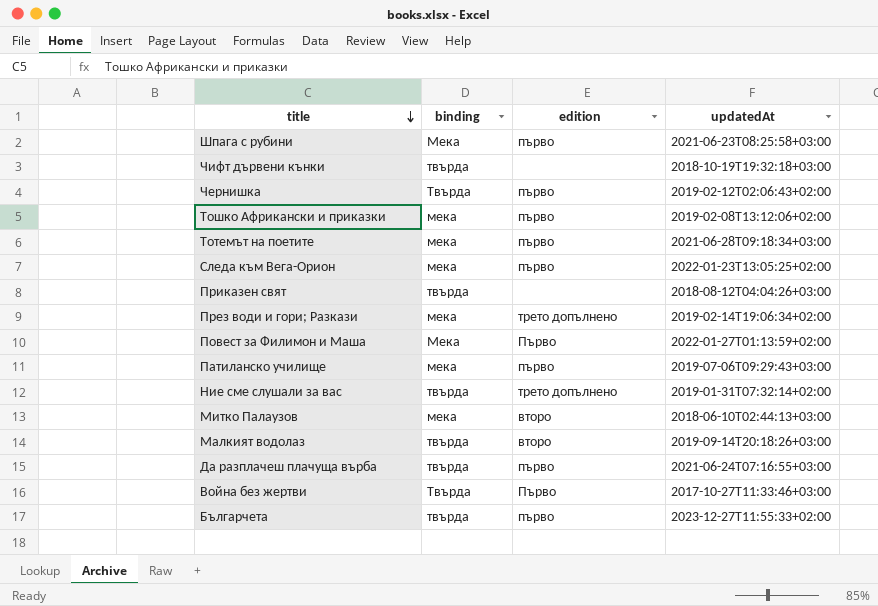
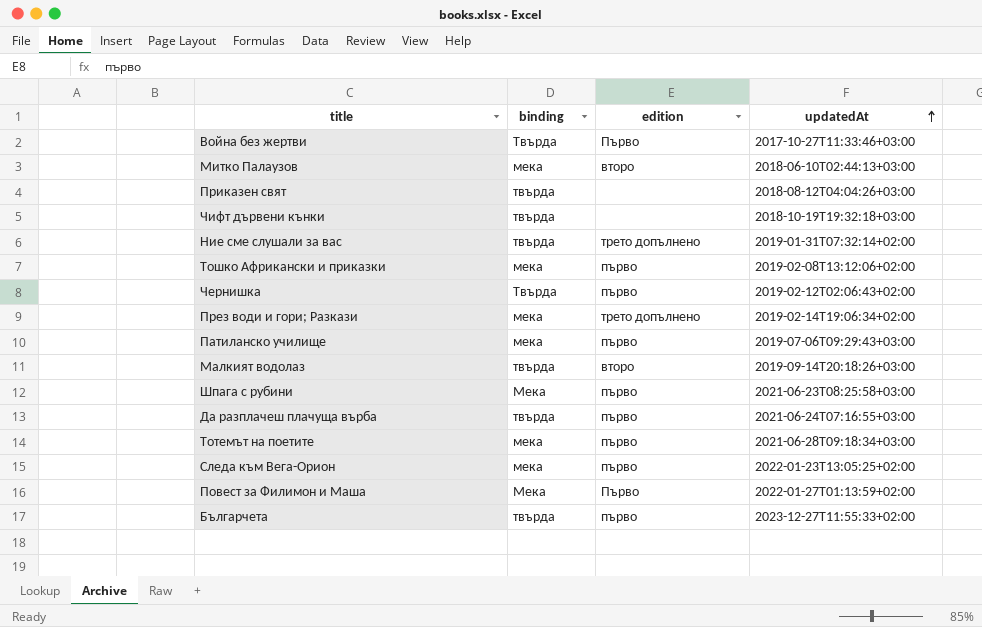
row order: title descending -> updatedAt ascending

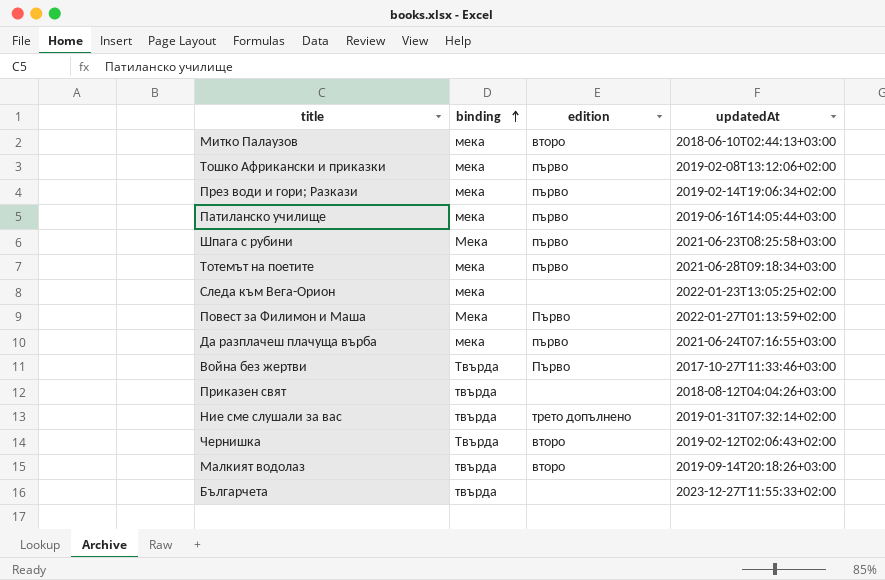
row order: updatedAt ascending -> binding ascending
row Чифт дървени кънки: твърда | none | 2018-10-19T19:32:18+03:00 -> none
През води и гори; Разкази | edition: трето допълнено -> първо
Патиланско училище | updatedAt: 2019-07-06T09:29:43+03:00 -> 2019-06-16T14:05:44+03:00
Следа към Вега-Орион | edition: първо -> none
Да разплачеш плачуща върба | binding: твърда -> мека
Чернишка | edition: първо -> второ
Българчета | edition: първо -> none

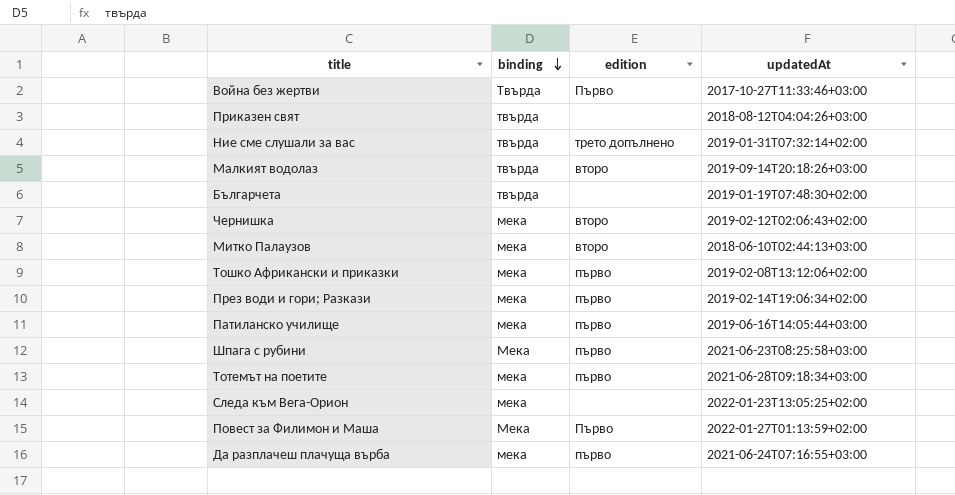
row order: binding ascending -> binding descending
Българчета | updatedAt: 2023-12-27T11:55:33+02:00 -> 2019-01-19T07:48:30+02:00
Чернишка | binding: Твърда -> мека

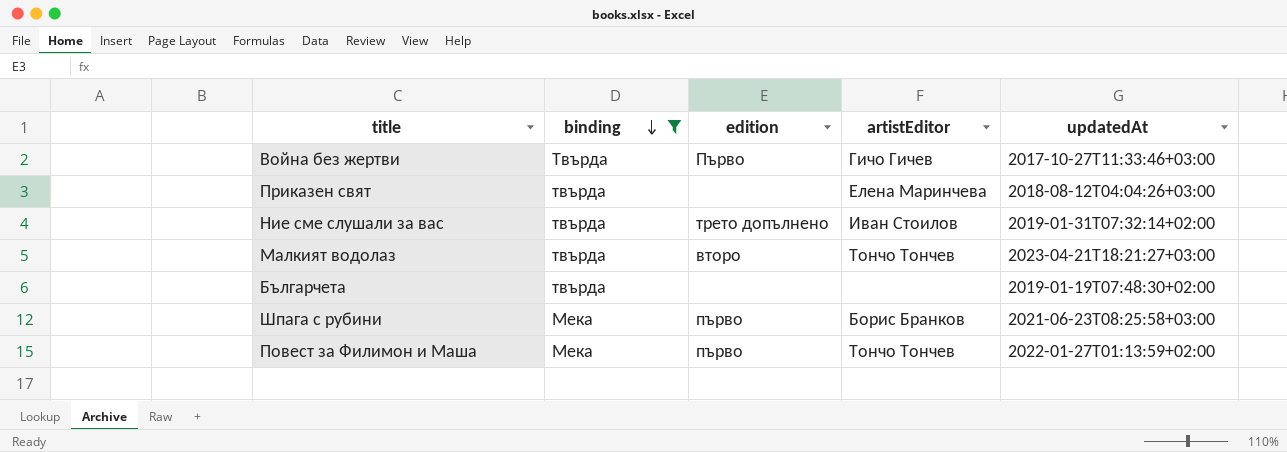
filter: none -> binding != мека
column artistEditor | position: none -> 4
Малкият водолаз | updatedAt: 2019-09-14T20:18:26+03:00 -> 2023-04-21T18:21:27+03:00
Повест за Филимон и Маша | edition: Първо -> първо

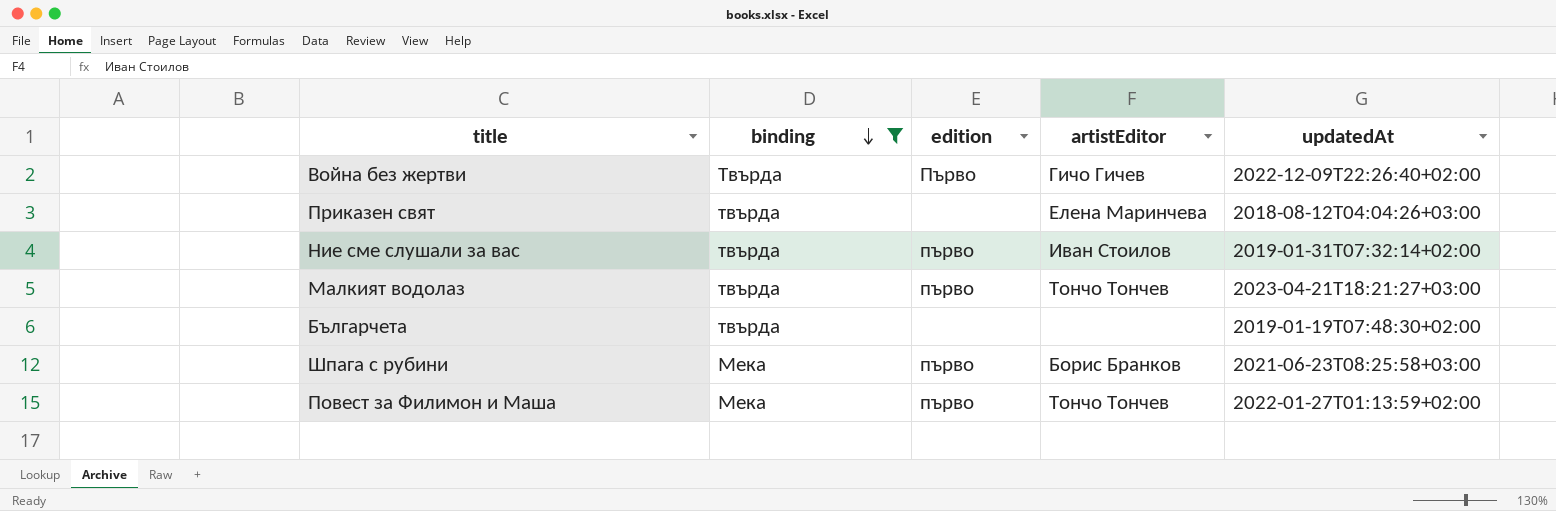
Война без жертви | updatedAt: 2017-10-27T11:33:46+03:00 -> 2022-12-09T22:26:40+02:00
Ние сме слушали за вас | edition: трето допълнено -> първо
Малкият водолаз | edition: второ -> първо

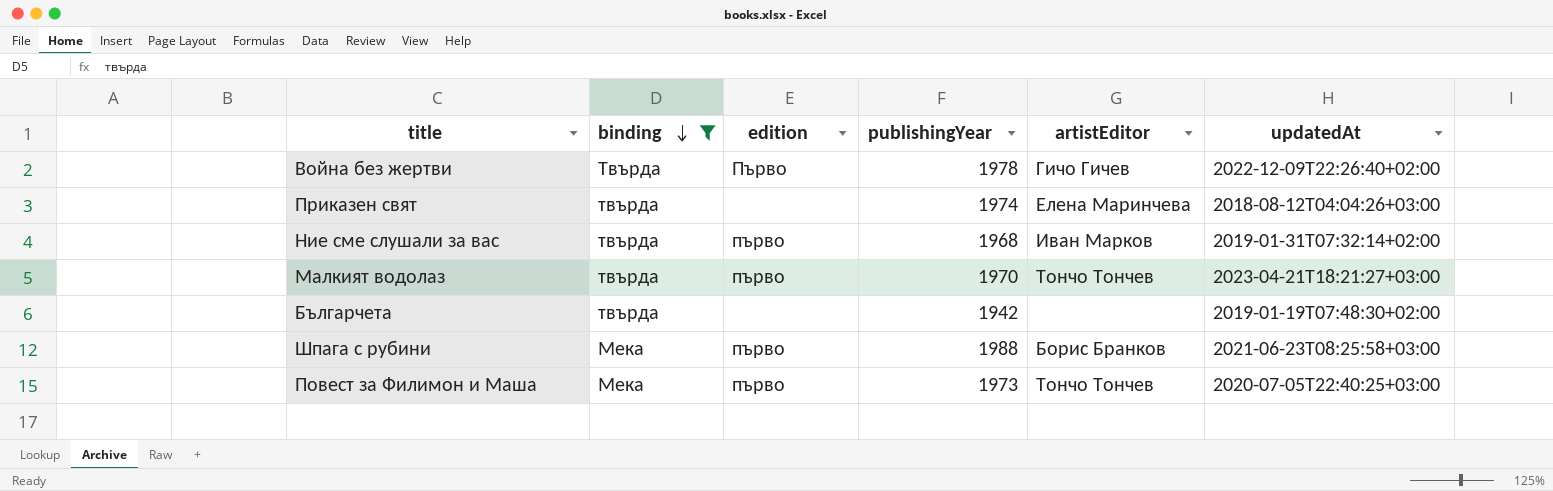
column publishingYear | position: none -> 4
Ние сме слушали за вас | artistEditor: Иван Стоилов -> Иван Марков
Повест за Филимон и Маша | updatedAt: 2022-01-27T01:13:59+02:00 -> 2020-07-05T22:40:25+03:00

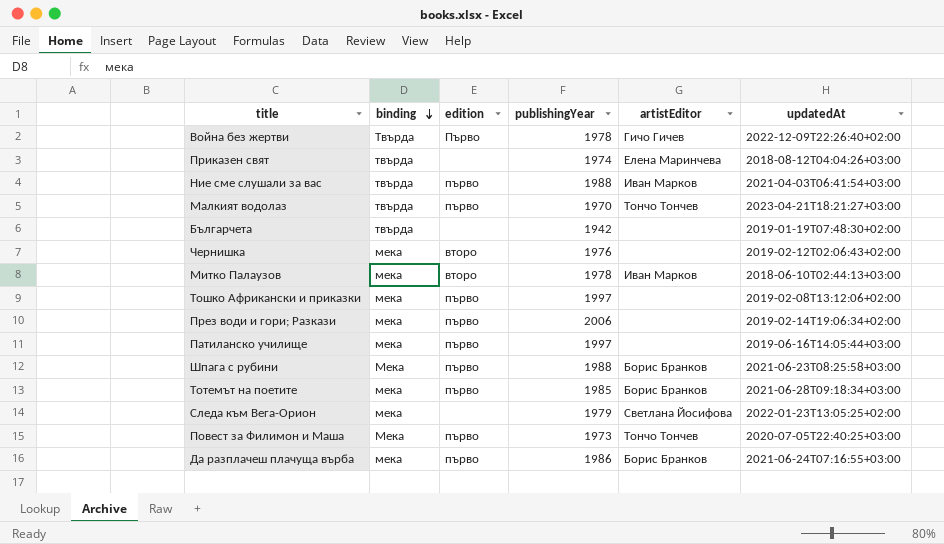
filter: binding != мека -> none
Ние сме слушали за вас | publishingYear: 1968 -> 1988
Ние сме слушали за вас | updatedAt: 2019-01-31T07:32:14+02:00 -> 2021-04-03T06:41:54+03:00

